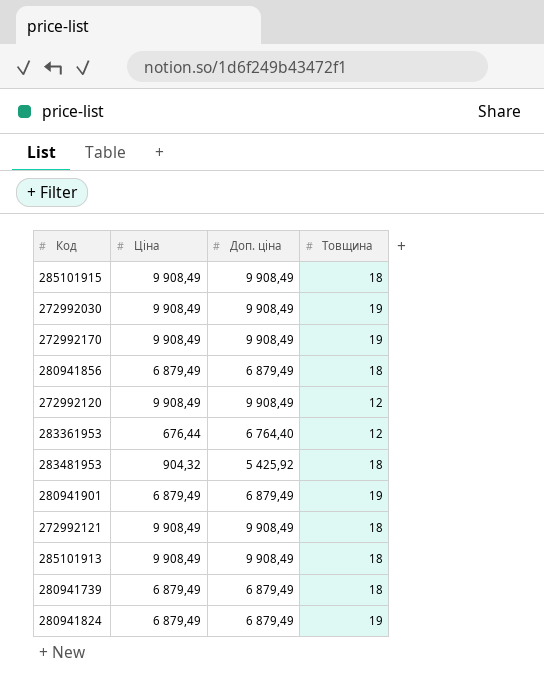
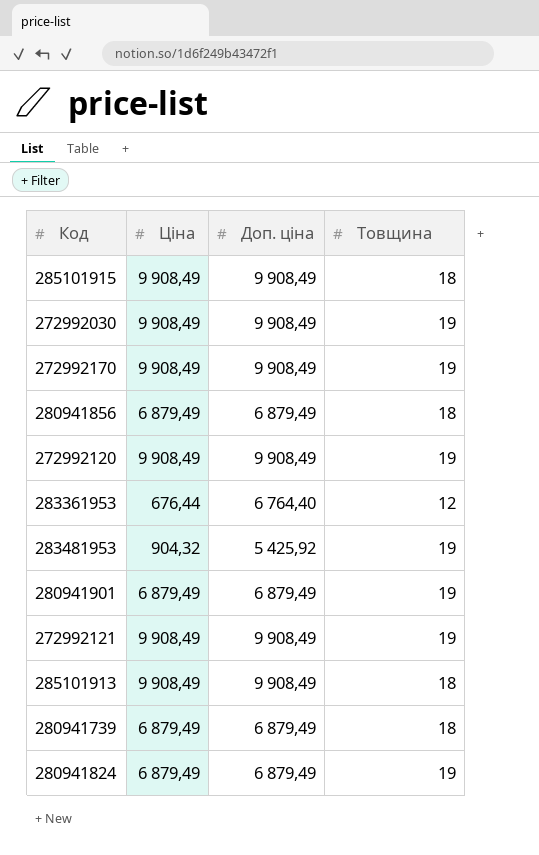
272992120 | Товщина: 12 -> 19
283481953 | Товщина: 18 -> 19
272992121 | Товщина: 18 -> 19

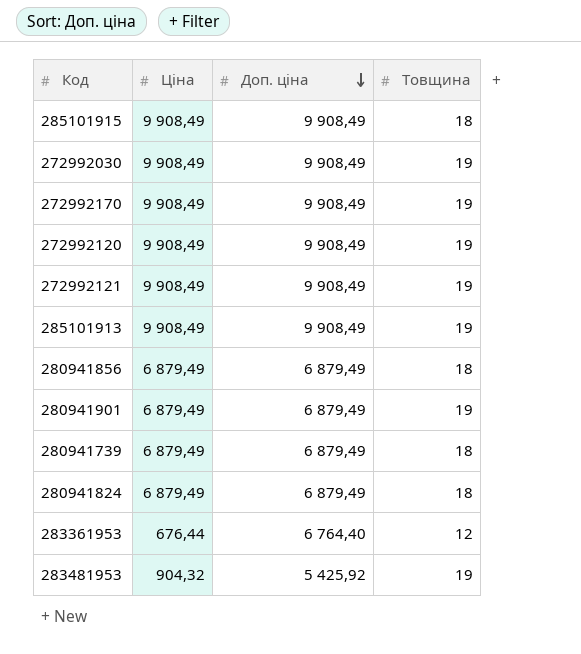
row order: none -> Доп. ціна descending
285101913 | Товщина: 18 -> 19
280941824 | Товщина: 19 -> 18

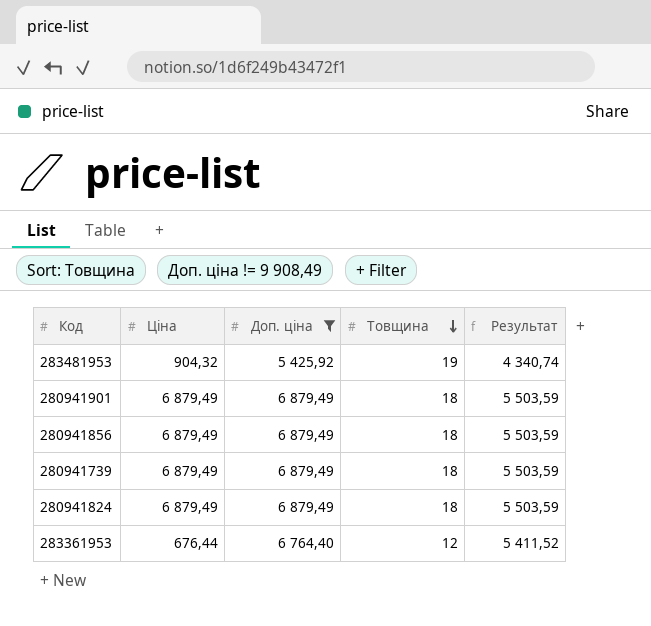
filter: none -> Доп. ціна != 9 908,49
row order: Доп. ціна descending -> Товщина descending
column Результат | formula: none -> [Доп. ціна] * 0,8
280941901 | Товщина: 19 -> 18

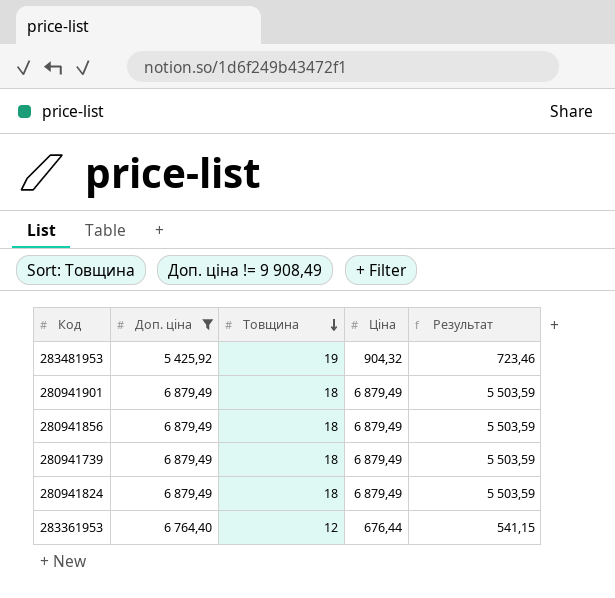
column Ціна | position: 2 -> 4
column Результат | formula: [Доп. ціна] * 0,8 -> [Ціна] * 0,8

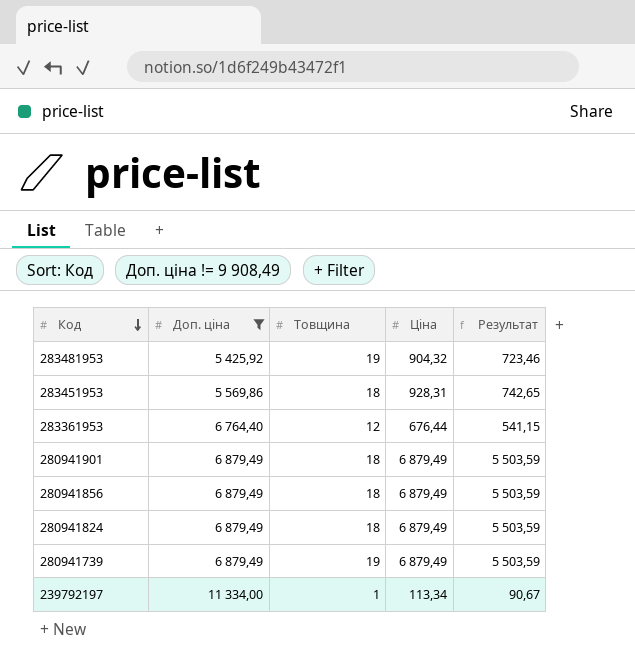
row order: Товщина descending -> Код descending
row 283451953: none -> 5 569,86 | 18 | 928,31 | 742,65
280941739 | Товщина: 18 -> 19
row 239792197: none -> 11 334,00 | 1 | 113,34 | 90,67

